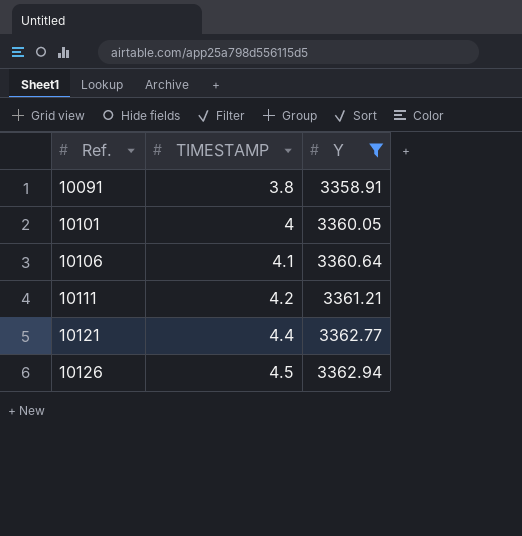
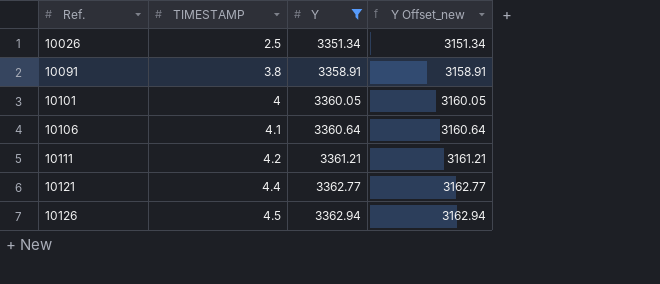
column Y Offset_new | formula: none -> [Y] - 200
row 10026: none -> 2.5 | 3351.34 | 3151.34

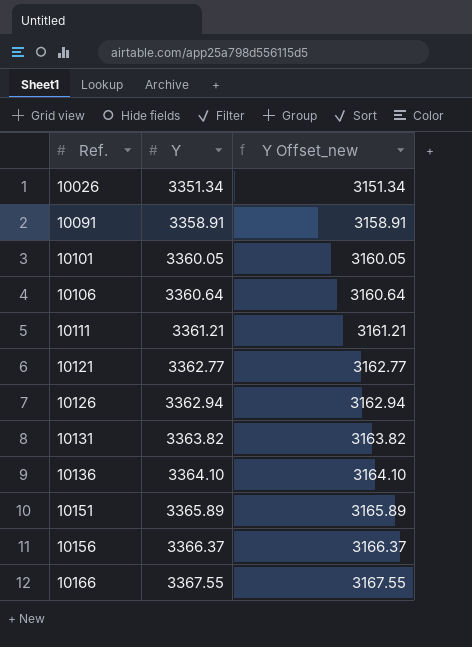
filter: Y <= 3362.94 -> none
column TIMESTAMP | position: 2 -> none

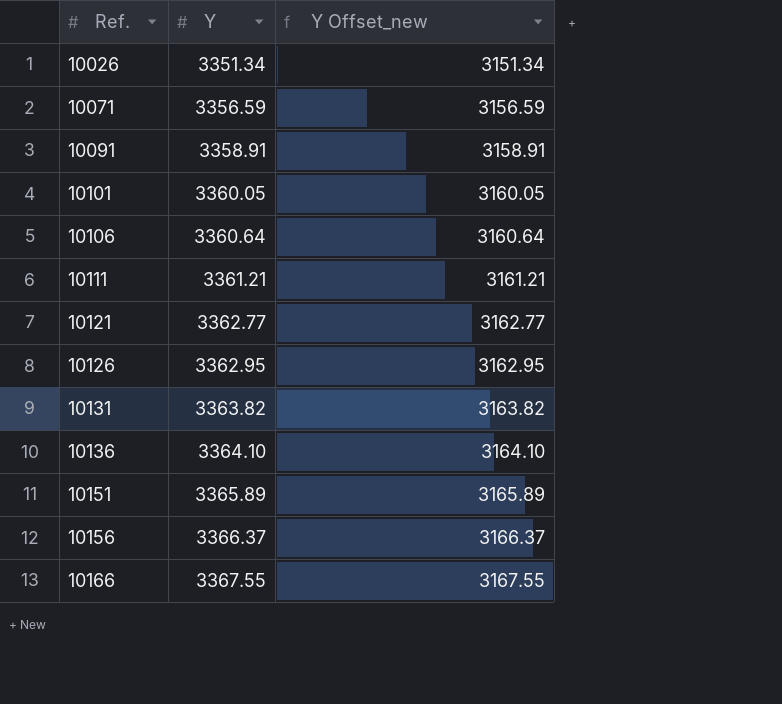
row 10071: none -> 3356.59 | 3156.59
10126 | Y: 3362.94 -> 3362.95
10126 | Y Offset_new: 3162.94 -> 3162.95

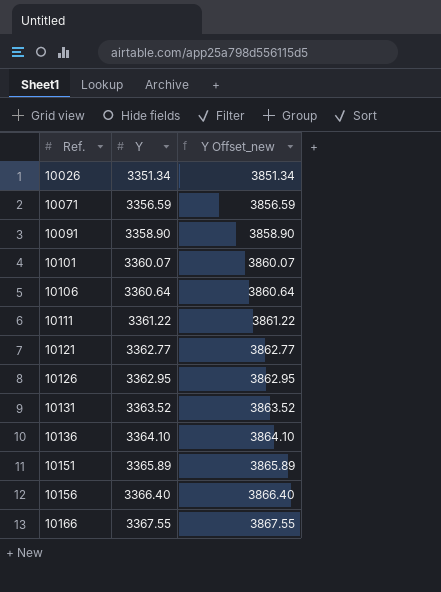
column Y Offset_new | formula: [Y] - 200 -> [Y] + 500
10091 | Y: 3358.91 -> 3358.90
10101 | Y: 3360.05 -> 3360.07
10111 | Y: 3361.21 -> 3361.22
10131 | Y: 3363.82 -> 3363.52
10156 | Y: 3366.37 -> 3366.40

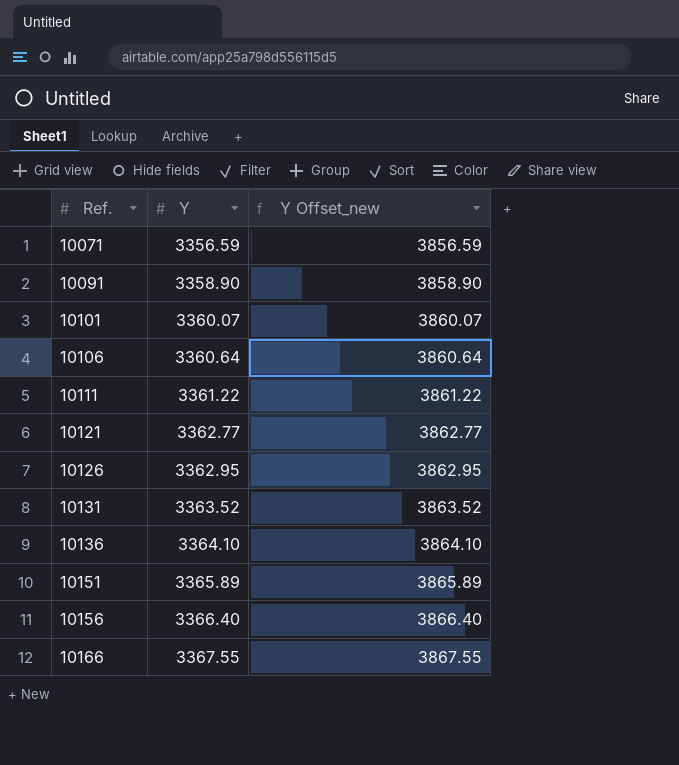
row 10026: 3351.34 | 3851.34 -> none

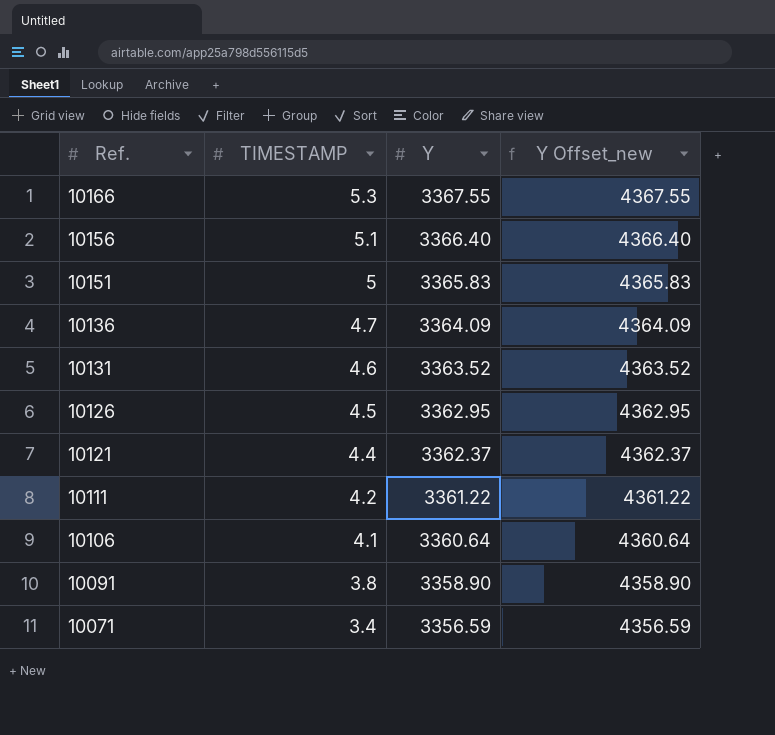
row order: Ref. ascending -> Ref. descending
column TIMESTAMP | position: none -> 2
column Y Offset_new | formula: [Y] + 500 -> [Y] + 1000
row 10101: 3360.07 | 3860.07 -> none
10151 | Y: 3365.89 -> 3365.83
10136 | Y: 3364.10 -> 3364.09
10121 | Y: 3362.77 -> 3362.37

